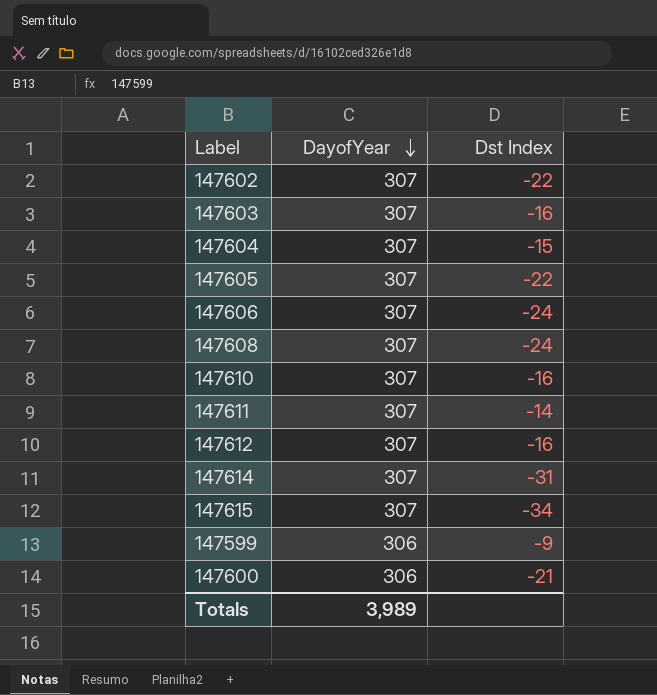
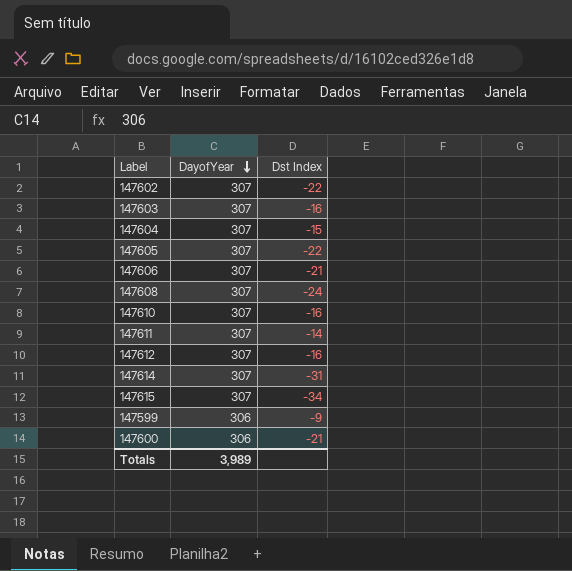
147606 | Dst Index: -24 -> -21

